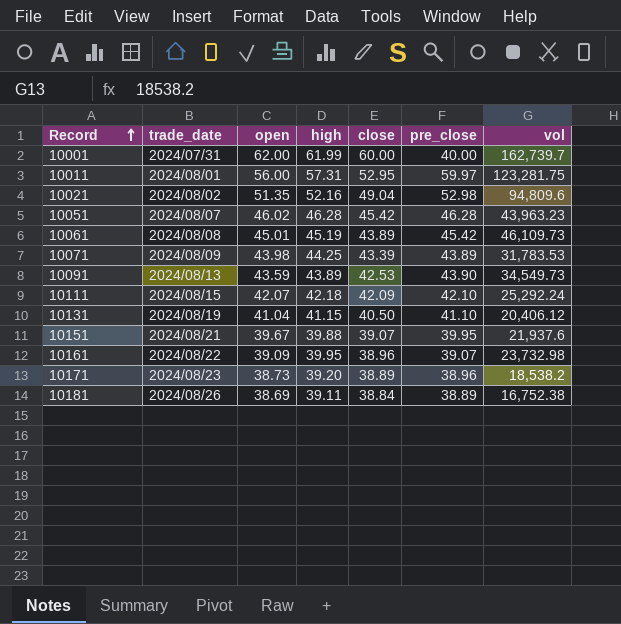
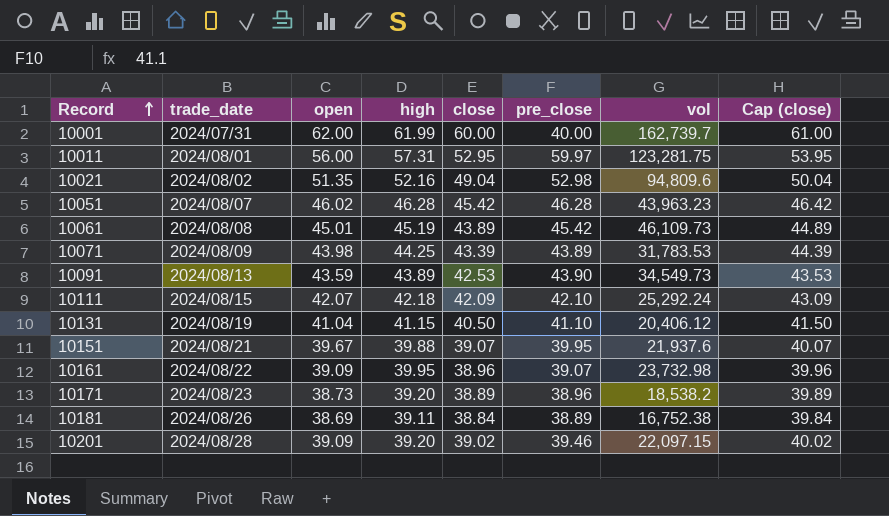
column Cap (close) | formula: none -> [close] + 1
row 10201: none -> 2024/08/28 | 39.09 | 39.20 | 39.02 | 39.46 | 22,097.15 | 40.02

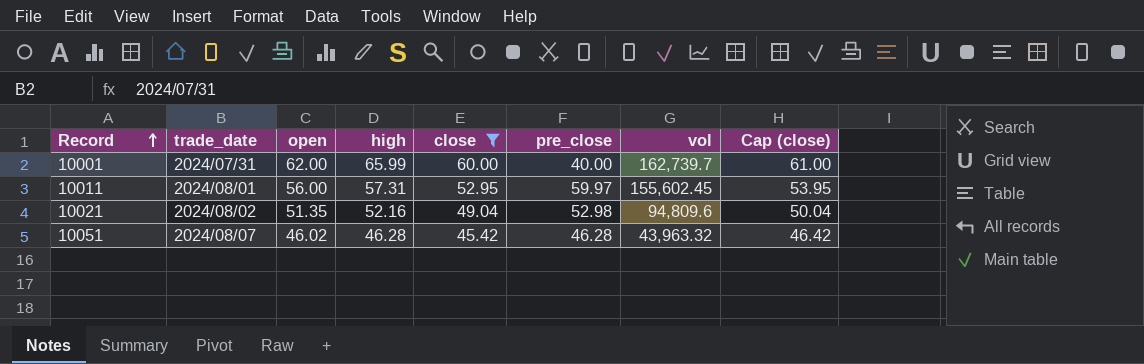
filter: none -> close >= 45.42
10001 | high: 61.99 -> 65.99
10011 | vol: 123,281.75 -> 155,602.45
10051 | vol: 43,963.23 -> 43,963.32

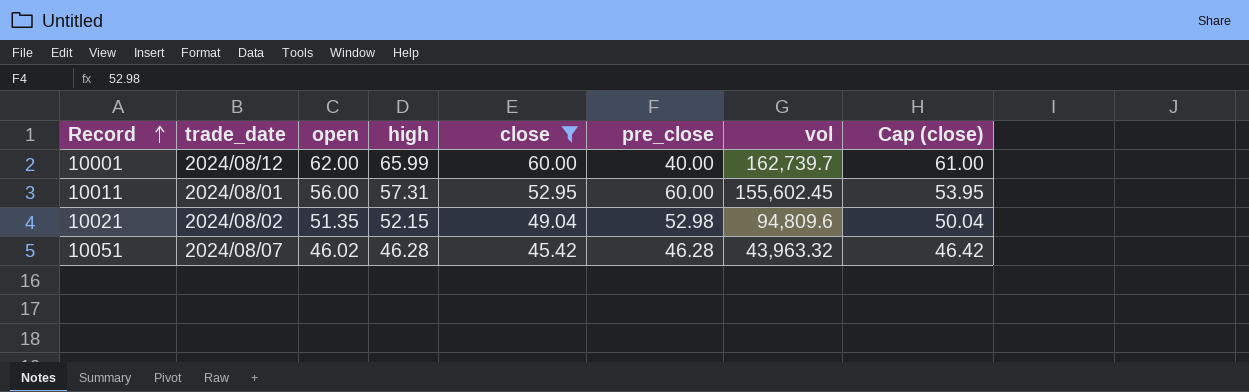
10001 | trade_date: 2024/07/31 -> 2024/08/12
10011 | pre_close: 59.97 -> 60.00
10021 | high: 52.16 -> 52.15

